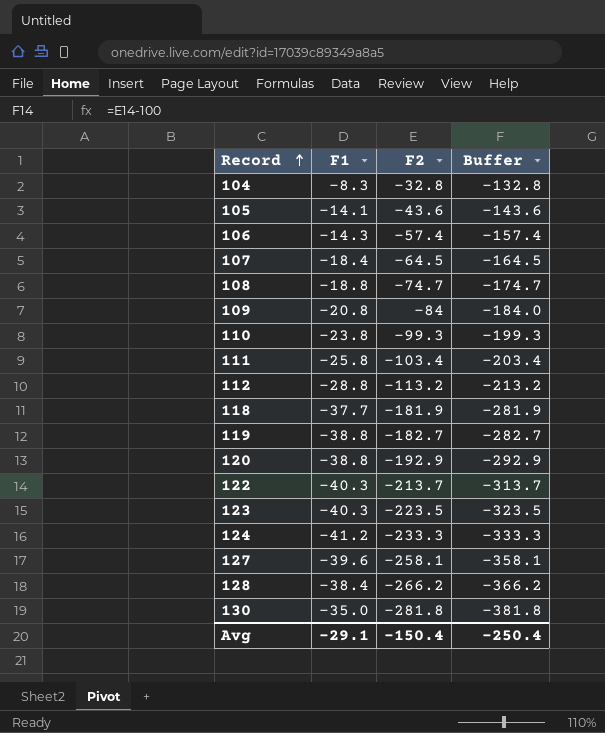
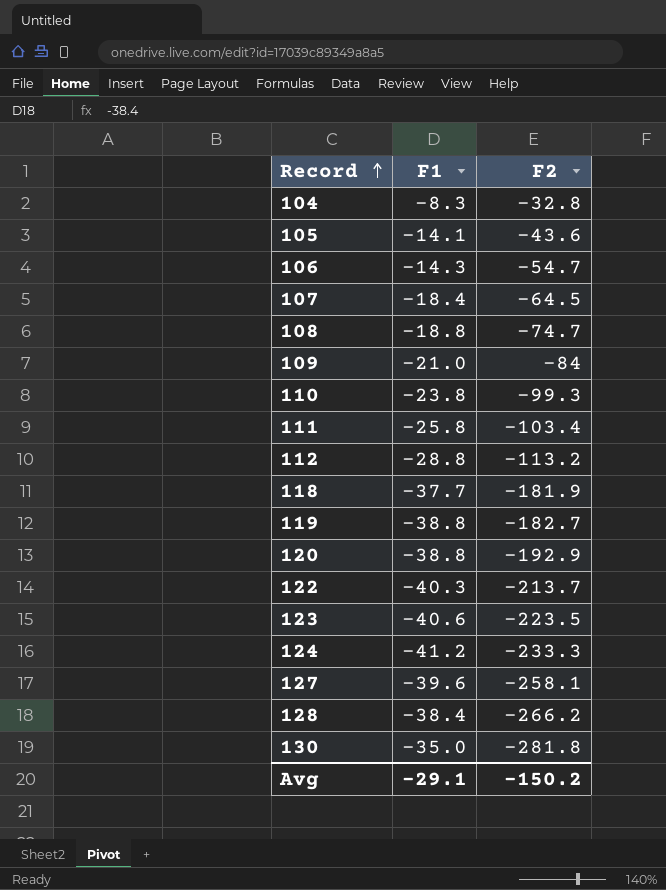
column Buffer | formula: [F2] - 100 -> none
106 | F2: -57.4 -> -54.7
109 | F1: -20.8 -> -21.0
123 | F1: -40.3 -> -40.6
Avg | F2: -150.4 -> -150.2

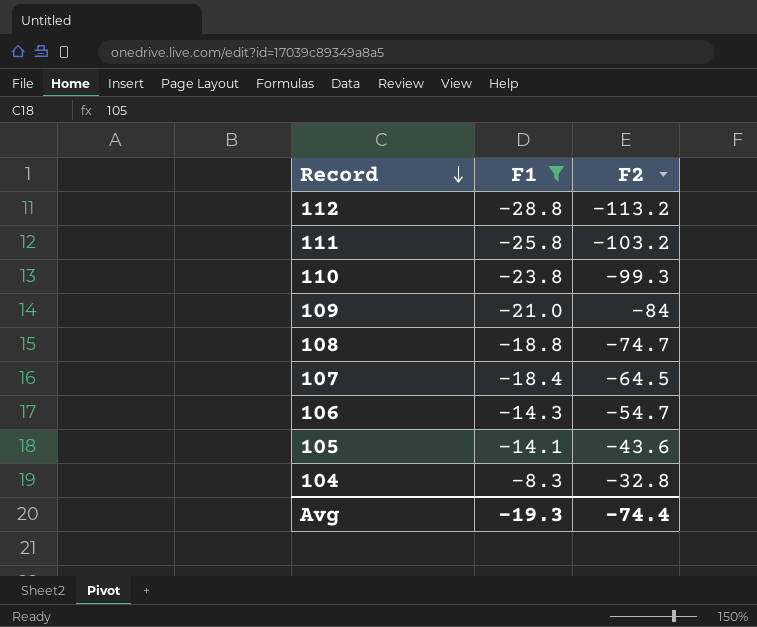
filter: none -> F1 >= -28.8
row order: Record ascending -> Record descending
111 | F2: -103.4 -> -103.2
Avg | F1: -29.1 -> -19.3
Avg | F2: -150.2 -> -74.4

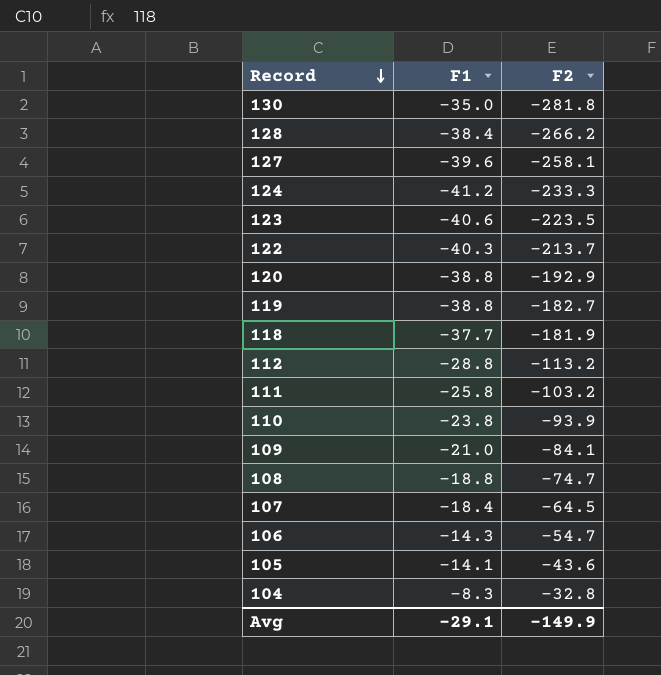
filter: F1 >= -28.8 -> none
110 | F2: -99.3 -> -93.9
109 | F2: -84 -> -84.1
Avg | F1: -19.3 -> -29.1
Avg | F2: -74.4 -> -149.9

